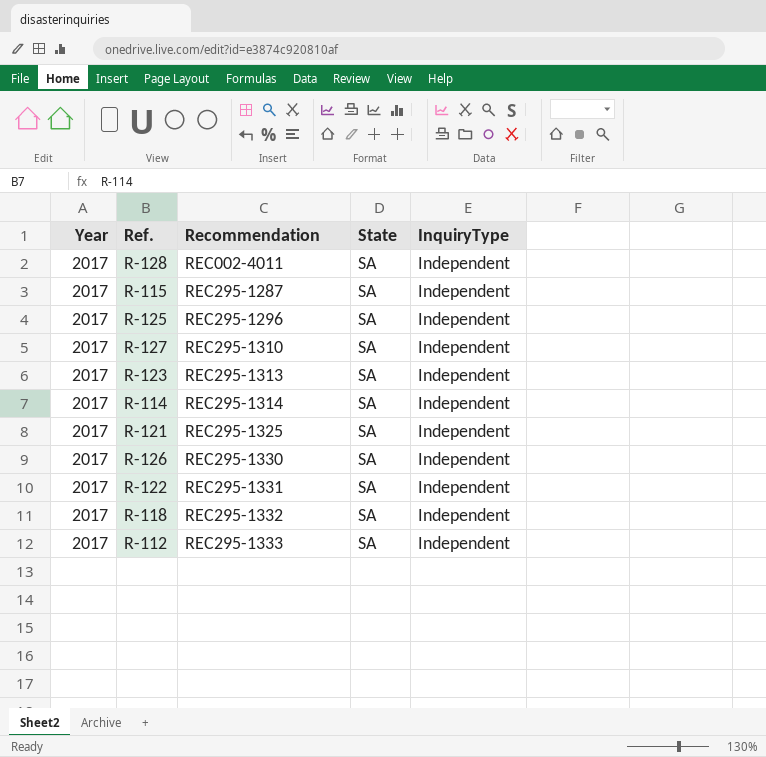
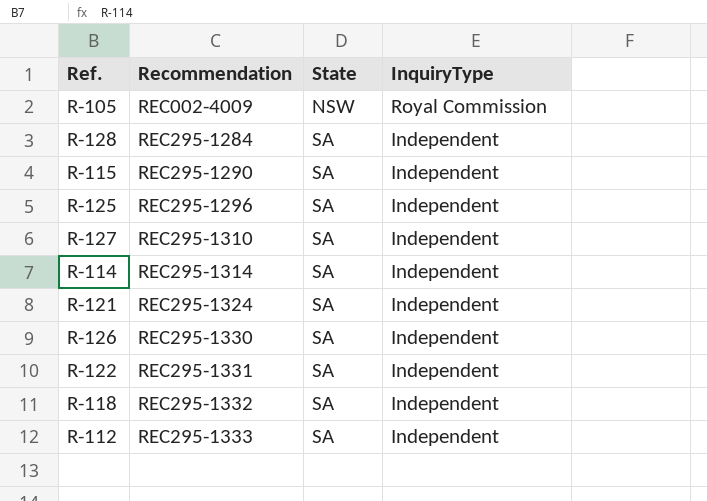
column Year | position: 1 -> none
row R-123: 2017 | REC295-1313 | SA | Independent -> none
row R-105: none -> REC002-4009 | NSW | Royal Commission
R-128 | Recommendation: REC002-4011 -> REC295-1284
R-115 | Recommendation: REC295-1287 -> REC295-1290
R-121 | Recommendation: REC295-1325 -> REC295-1324

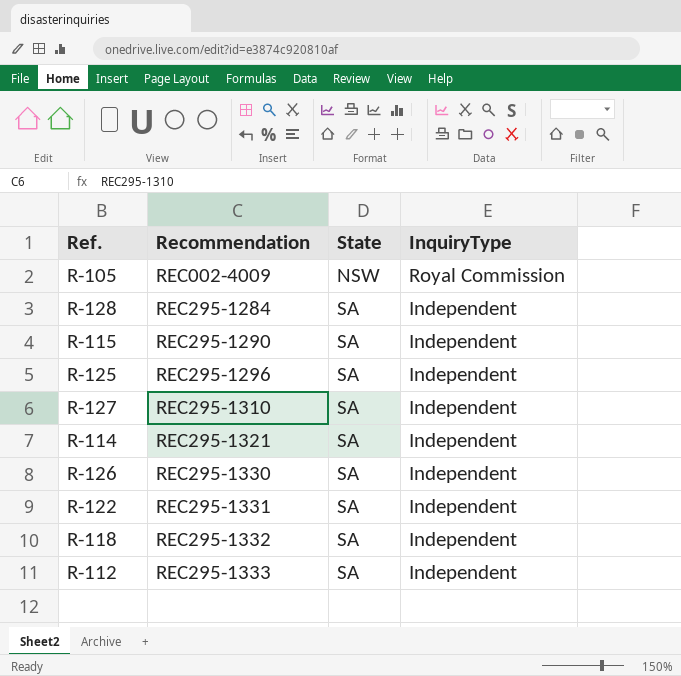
row R-121: REC295-1324 | SA | Independent -> none
R-114 | Recommendation: REC295-1314 -> REC295-1321

